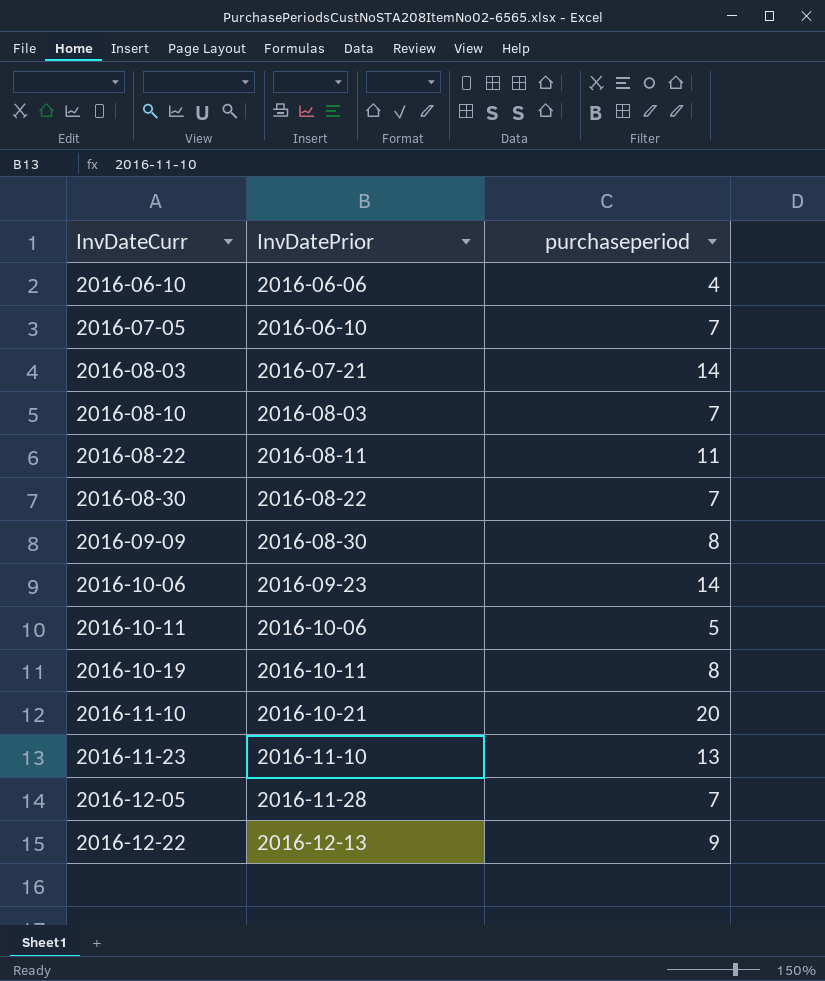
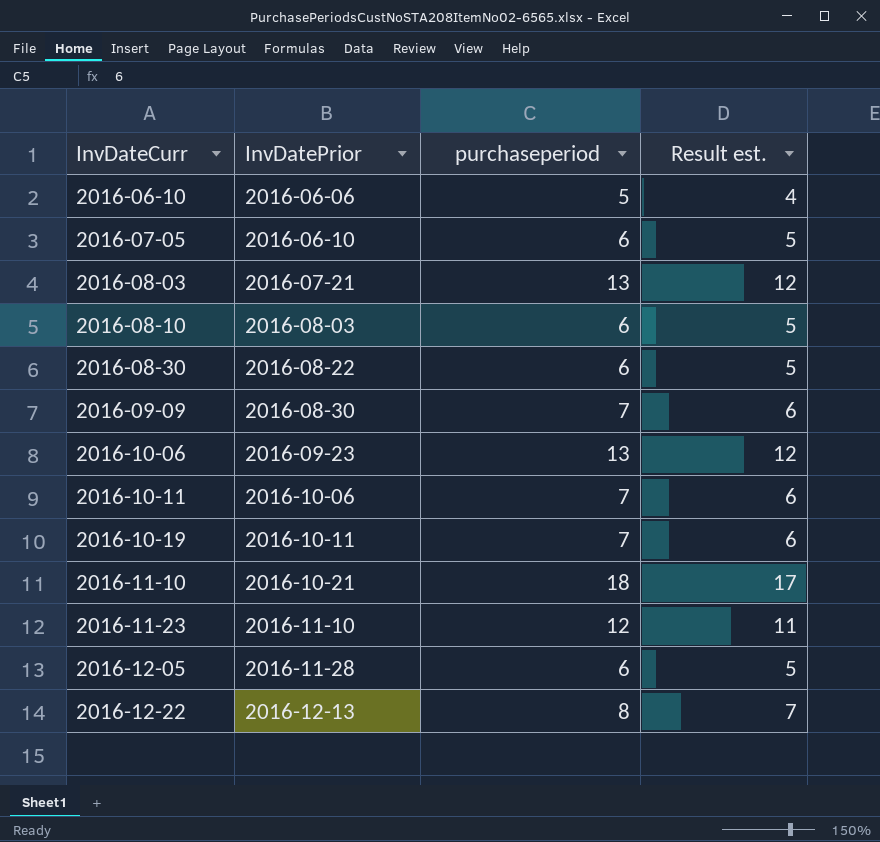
column Result est. | formula: none -> [purchaseperiod] - 1
row 2016-08-22: 2016-08-11 | 11 -> none
2016-06-10 | purchaseperiod: 4 -> 5
2016-07-05 | purchaseperiod: 7 -> 6
2016-08-03 | purchaseperiod: 14 -> 13
2016-08-10 | purchaseperiod: 7 -> 6
2016-08-30 | purchaseperiod: 7 -> 6
2016-09-09 | purchaseperiod: 8 -> 7
2016-10-06 | purchaseperiod: 14 -> 13
2016-10-11 | purchaseperiod: 5 -> 7
2016-10-19 | purchaseperiod: 8 -> 7
2016-11-10 | purchaseperiod: 20 -> 18
2016-11-23 | purchaseperiod: 13 -> 12
2016-12-05 | purchaseperiod: 7 -> 6
2016-12-22 | purchaseperiod: 9 -> 8

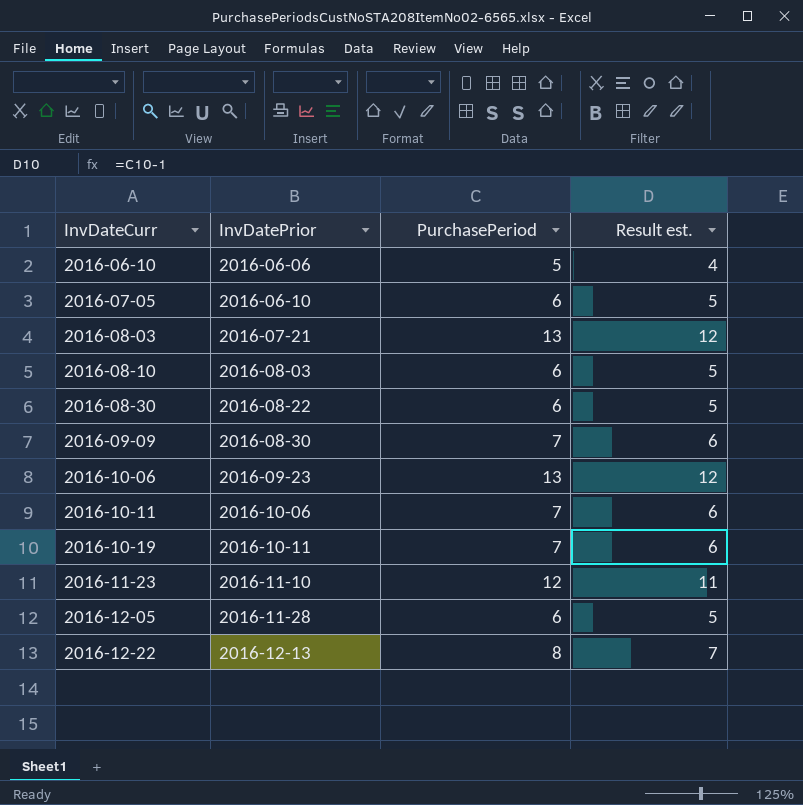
column name: purchaseperiod -> PurchasePeriod
row 2016-11-10: 2016-10-21 | 18 | 17 -> none

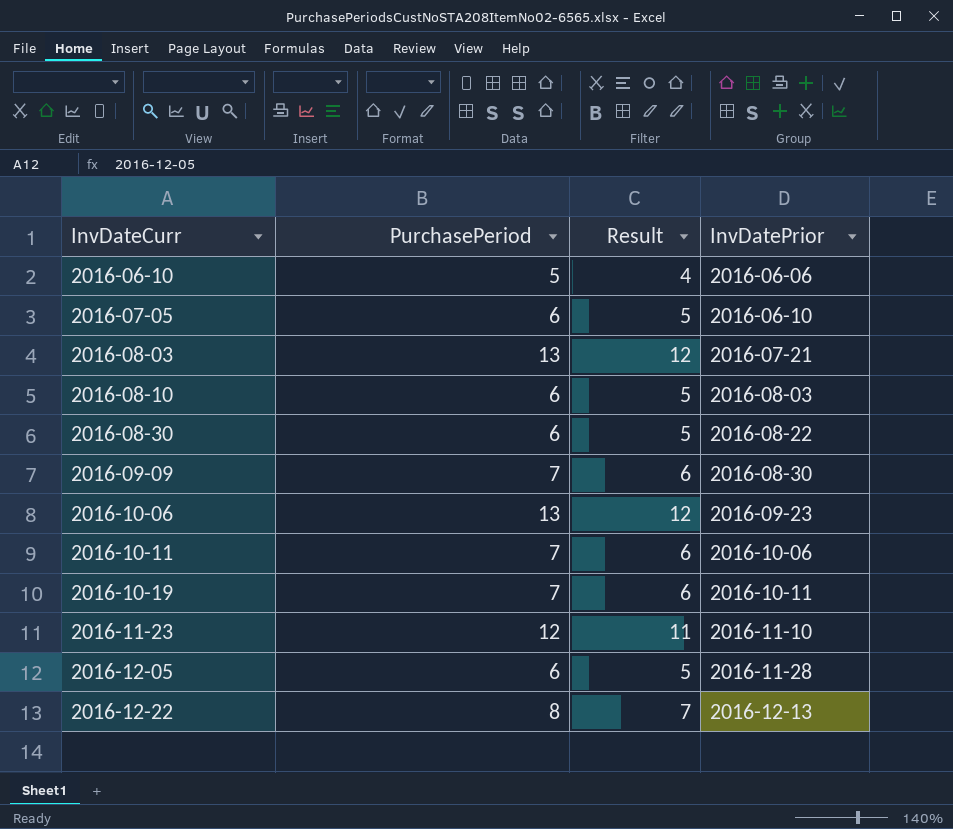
column name: Result est. -> Result
column InvDatePrior | position: 2 -> 4

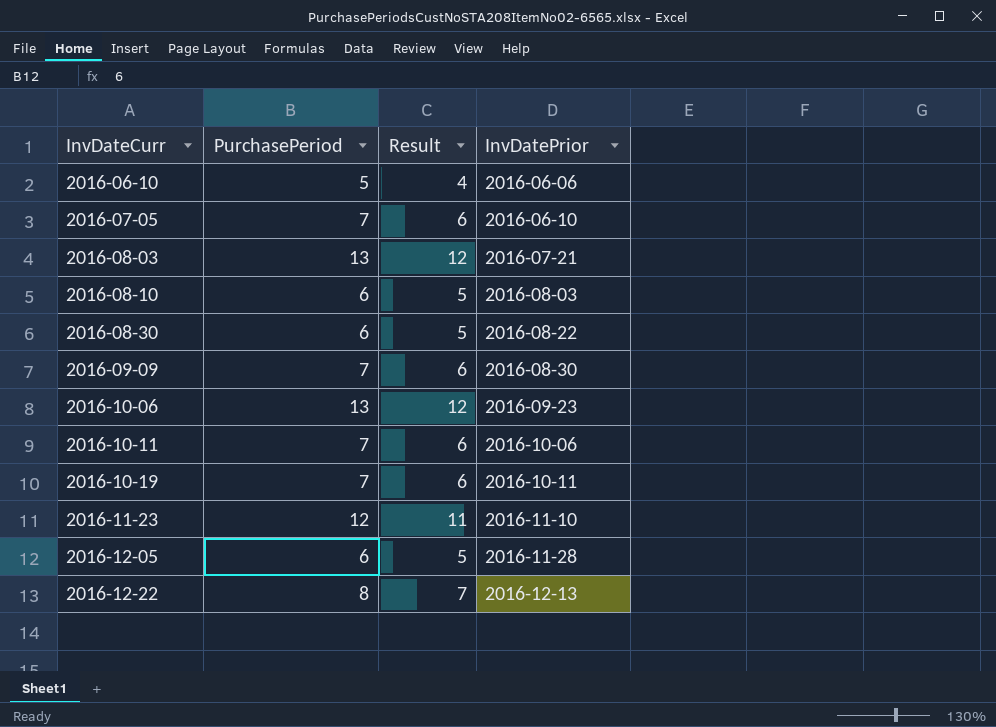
2016-07-05 | PurchasePeriod: 6 -> 7
2016-07-05 | Result: 5 -> 6

